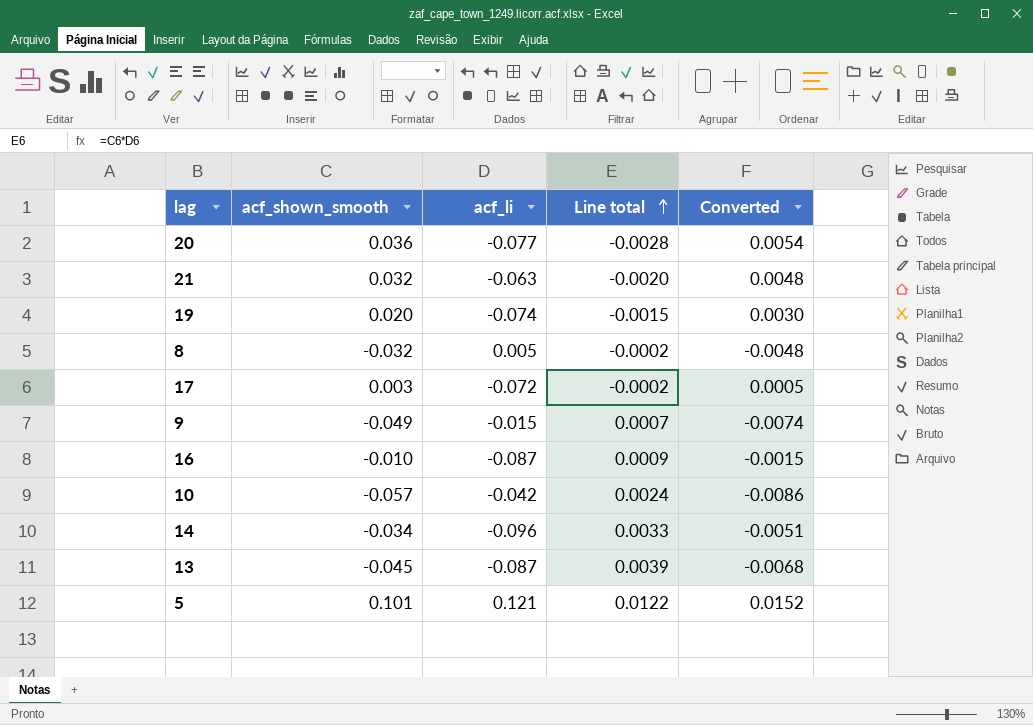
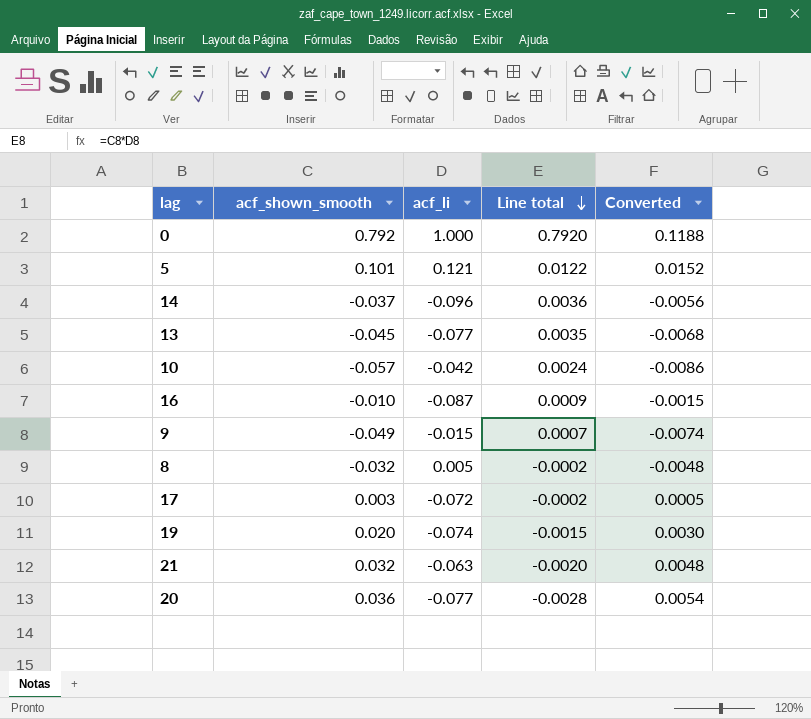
row order: Line total ascending -> Line total descending
row 0: none -> 0.792 | 1.000 | 0.7920 | 0.1188
14 | acf_shown_smooth: -0.034 -> -0.037
14 | Line total: 0.0033 -> 0.0036
14 | Converted: -0.0051 -> -0.0056
13 | acf_li: -0.087 -> -0.077
13 | Line total: 0.0039 -> 0.0035

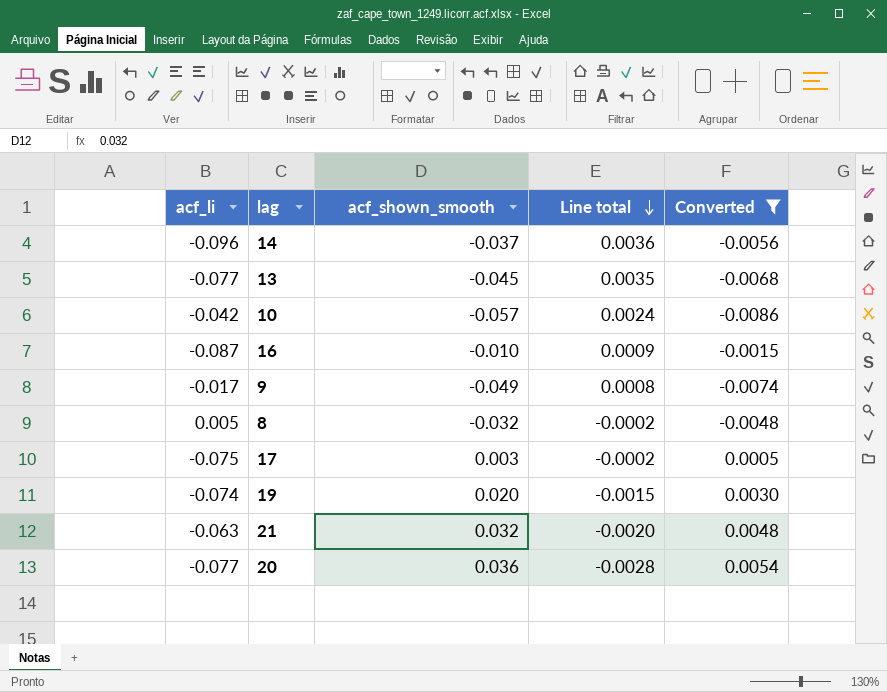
filter: none -> Converted <= 0.0054
column acf_li | position: 3 -> 1
9 | acf_li: -0.015 -> -0.017
9 | Line total: 0.0007 -> 0.0008
17 | acf_li: -0.072 -> -0.075

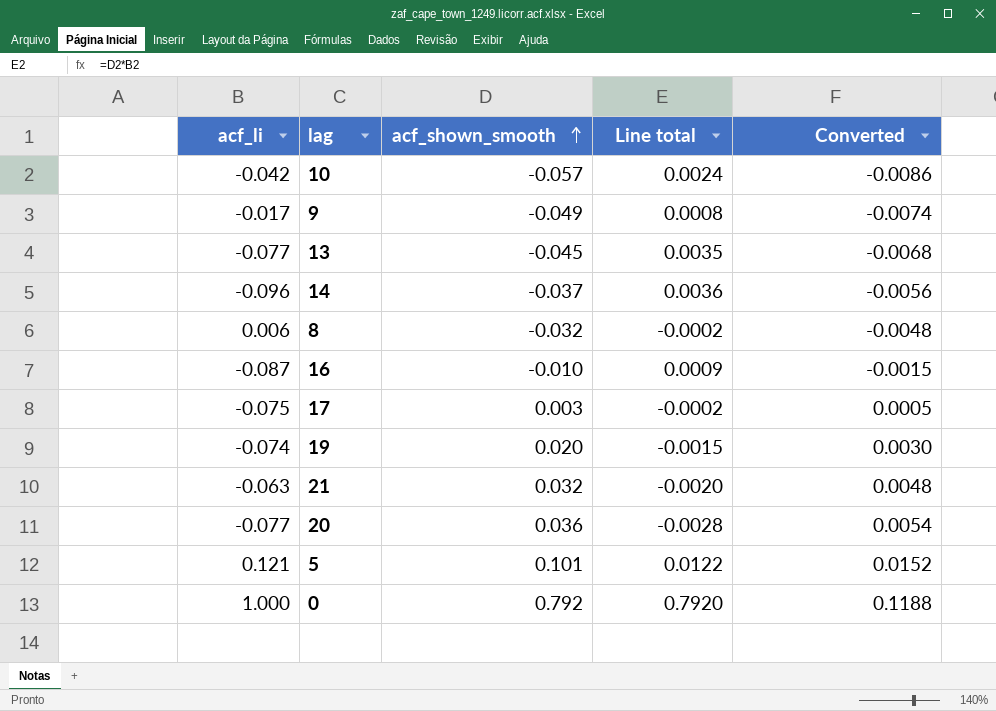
filter: Converted <= 0.0054 -> none
row order: Line total descending -> acf_shown_smooth ascending
8 | acf_li: 0.005 -> 0.006

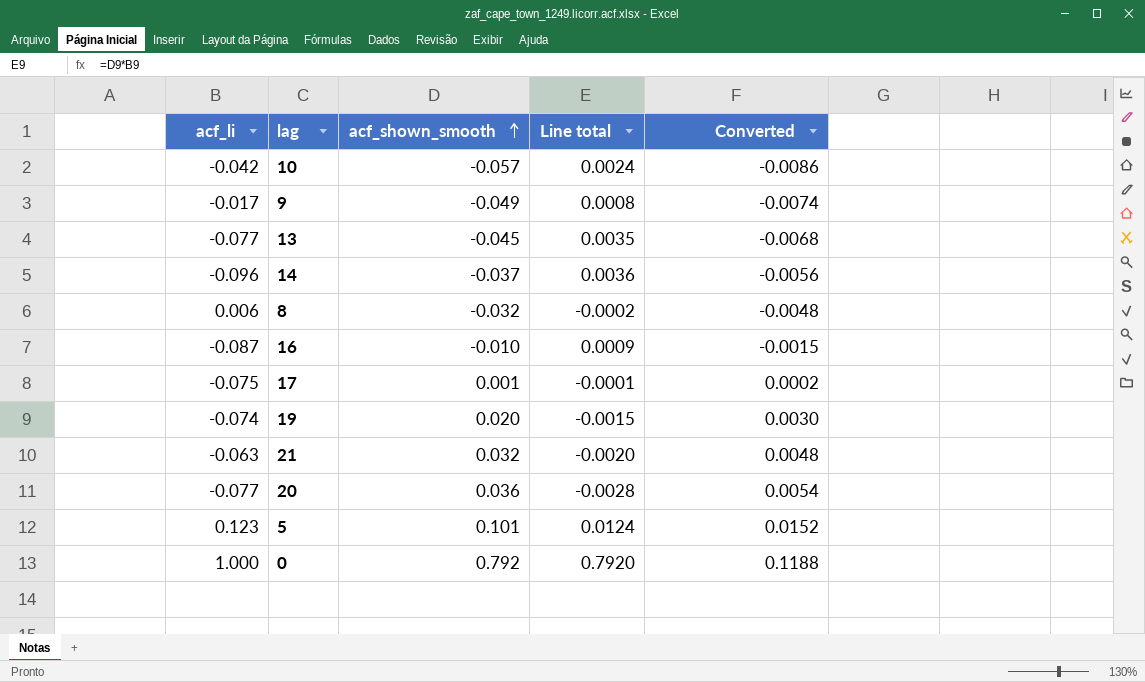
17 | acf_shown_smooth: 0.003 -> 0.001
17 | Line total: -0.0002 -> -0.0001
17 | Converted: 0.0005 -> 0.0002
5 | acf_li: 0.121 -> 0.123
5 | Line total: 0.0122 -> 0.0124

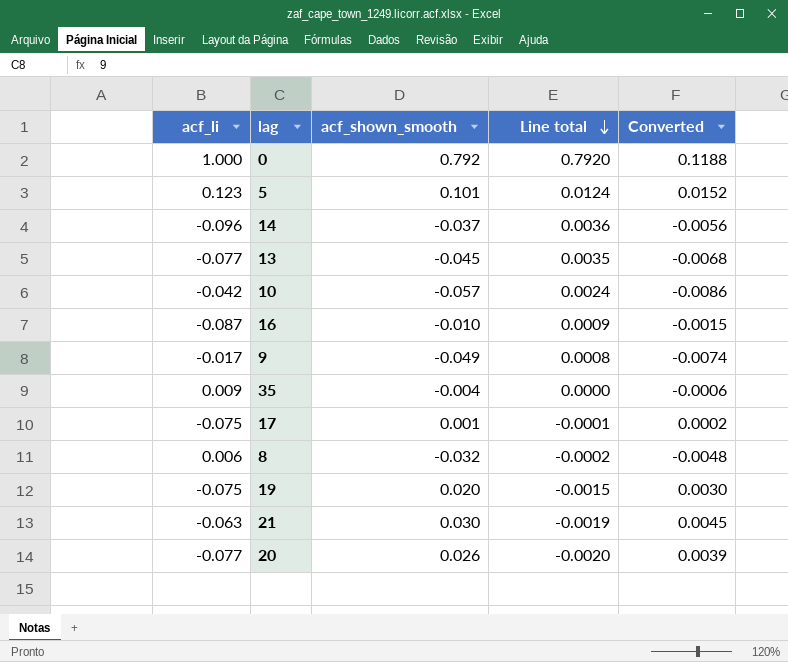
row order: acf_shown_smooth ascending -> Line total descending
row 35: none -> 0.009 | -0.004 | 0.0000 | -0.0006
19 | acf_li: -0.074 -> -0.075
21 | acf_shown_smooth: 0.032 -> 0.030
21 | Line total: -0.0020 -> -0.0019
21 | Converted: 0.0048 -> 0.0045
20 | acf_shown_smooth: 0.036 -> 0.026
20 | Line total: -0.0028 -> -0.0020
20 | Converted: 0.0054 -> 0.0039

